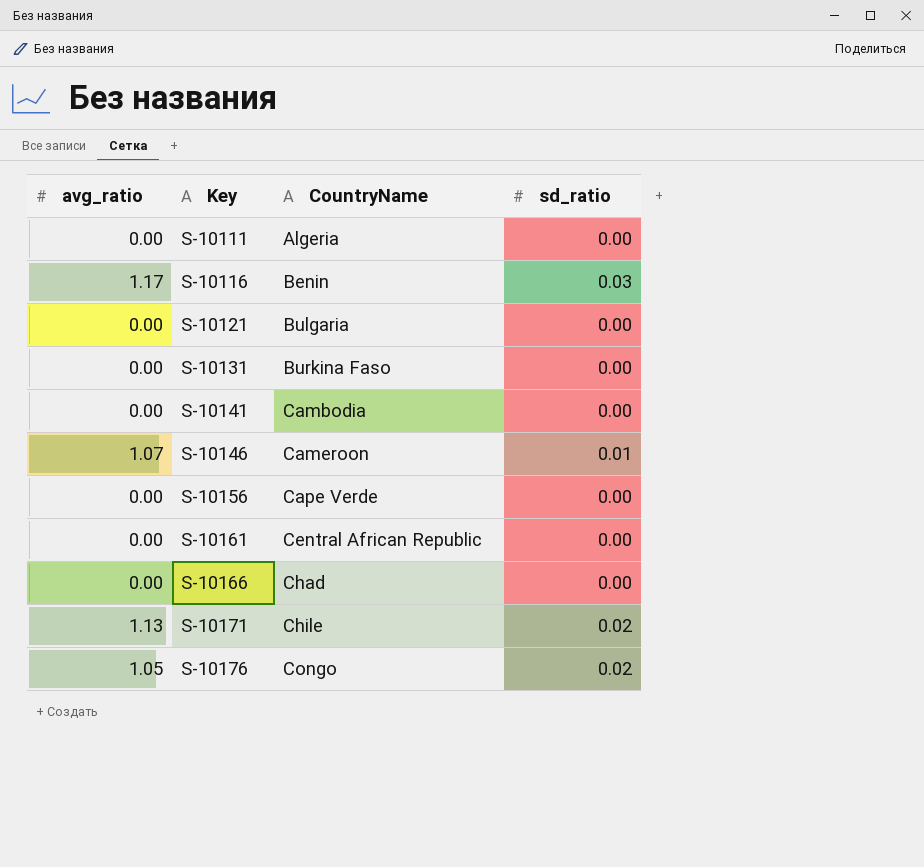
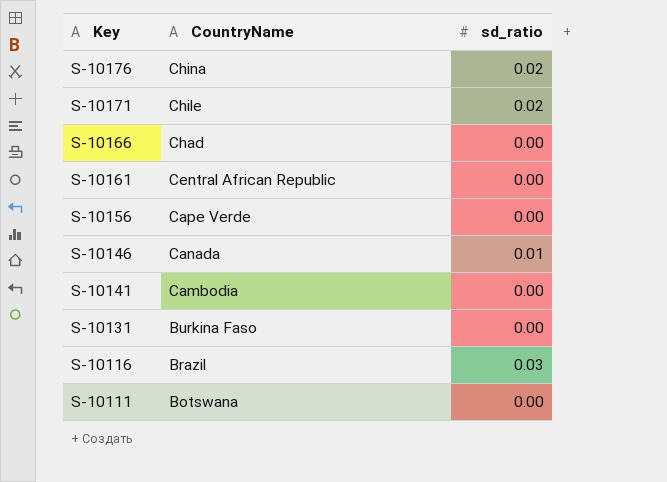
row order: Key ascending -> Key descending
column avg_ratio | position: 1 -> none
row S-10121: 0.00 | Bulgaria | 0.00 -> none
S-10176 | CountryName: Congo -> China
S-10146 | CountryName: Cameroon -> Canada
S-10116 | CountryName: Benin -> Brazil
S-10111 | CountryName: Algeria -> Botswana

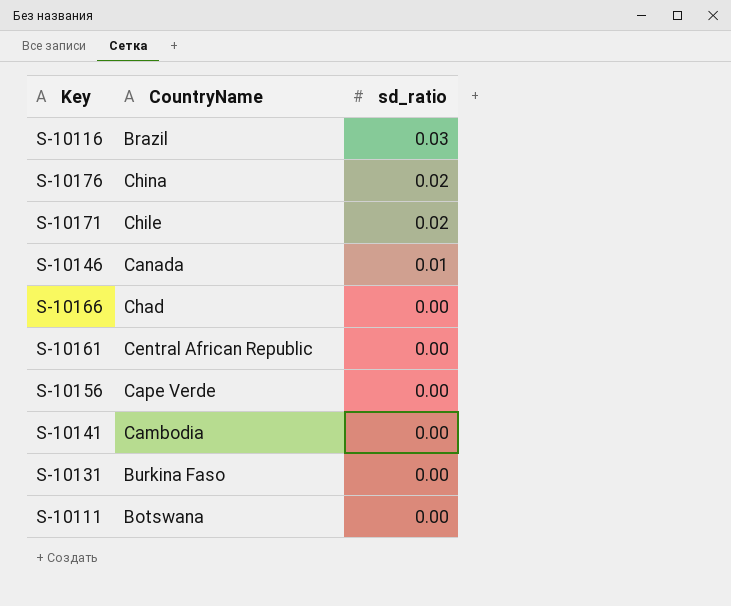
row order: Key descending -> sd_ratio descending

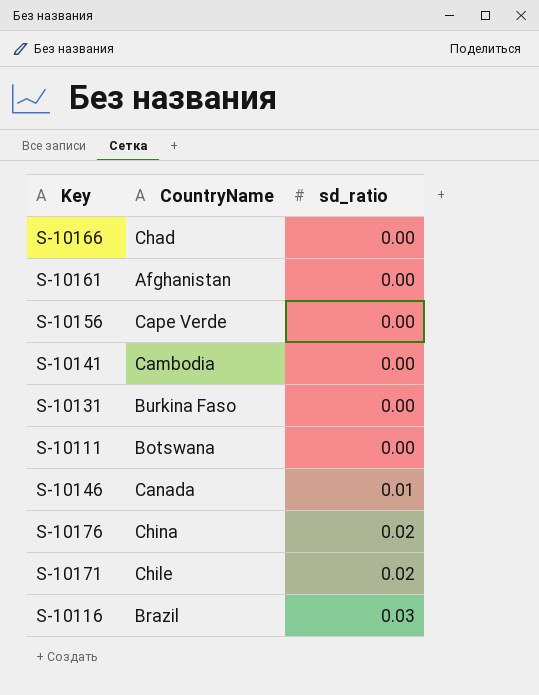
row order: sd_ratio descending -> sd_ratio ascending
S-10161 | CountryName: Central African Republic -> Afghanistan

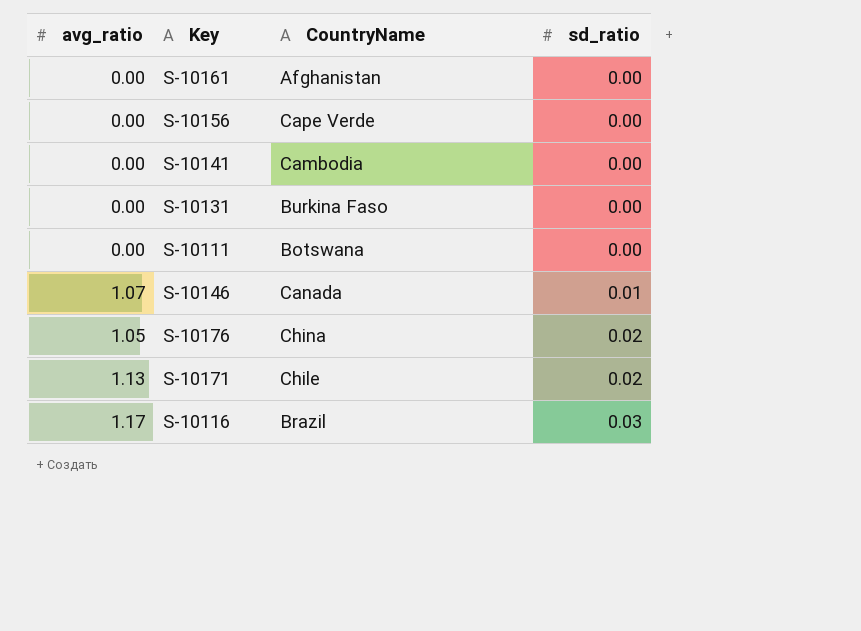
column avg_ratio | position: none -> 1
row S-10166: Chad | 0.00 -> none

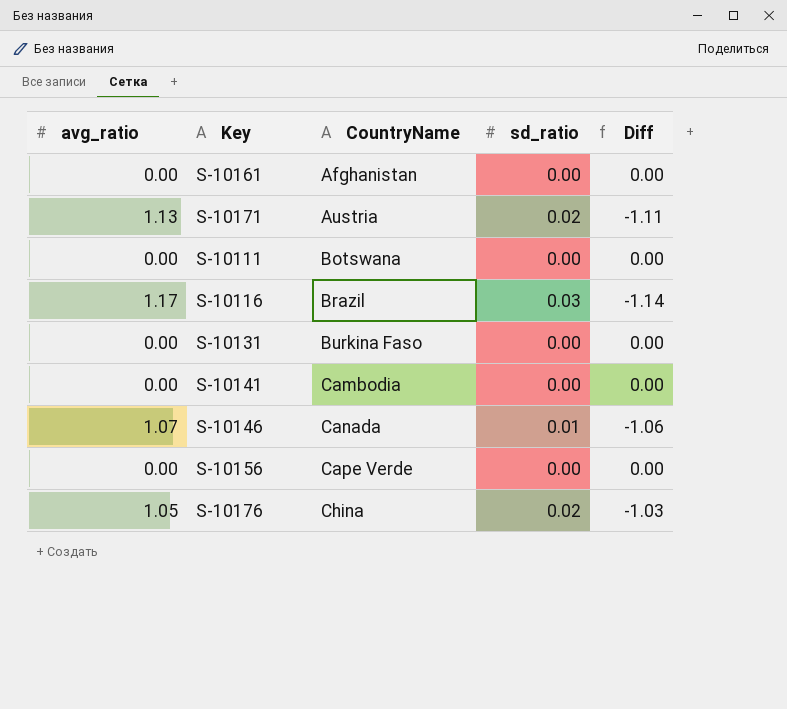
row order: sd_ratio ascending -> CountryName ascending
column Diff | formula: none -> [sd_ratio] - [avg_ratio]
S-10171 | CountryName: Chile -> Austria

